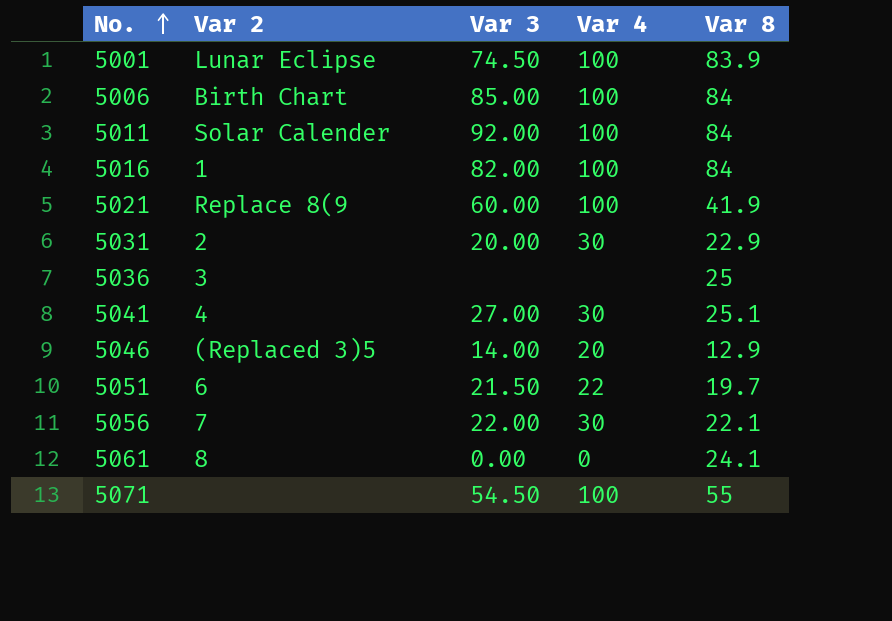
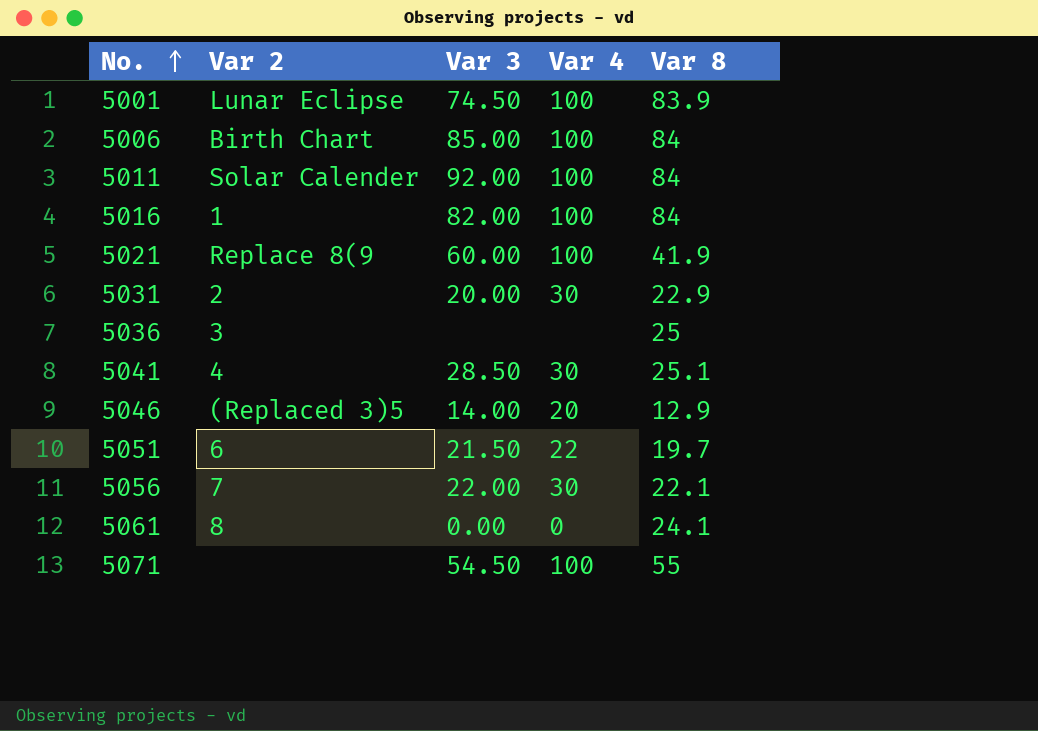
5041 | Var 3: 27.00 -> 28.50

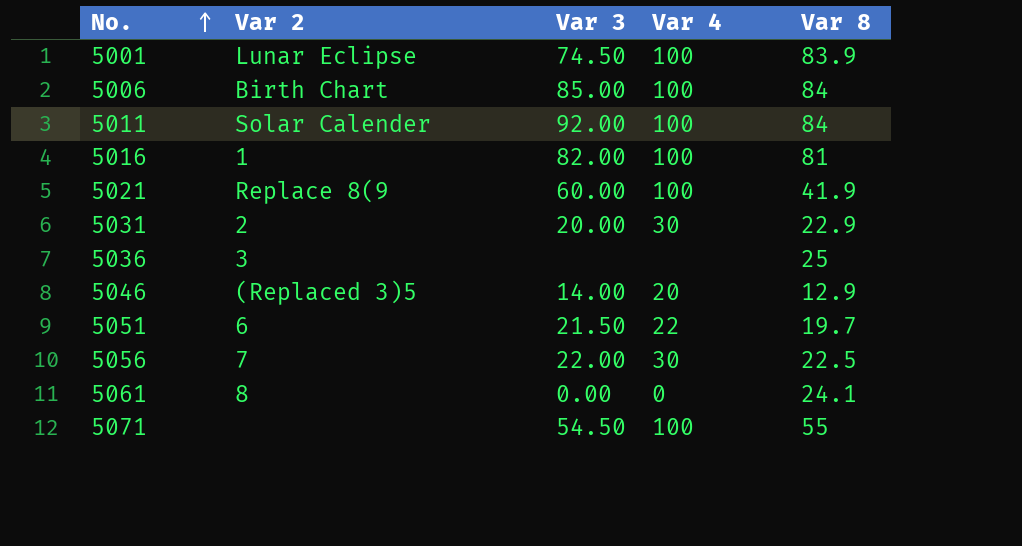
row 5041: 4 | 28.50 | 30 | 25.1 -> none
5016 | Var 8: 84 -> 81
5056 | Var 8: 22.1 -> 22.5

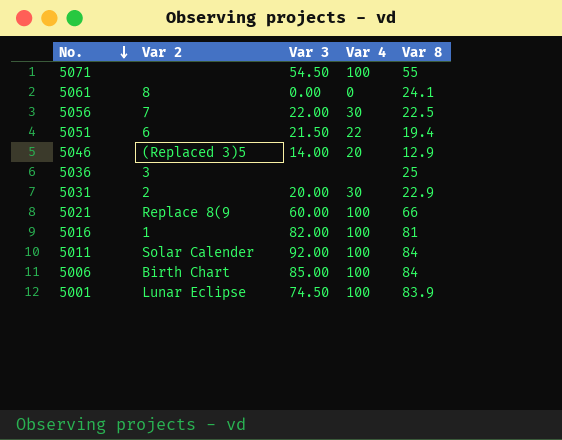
row order: No. ascending -> No. descending
5051 | Var 8: 19.7 -> 19.4
5021 | Var 8: 41.9 -> 66

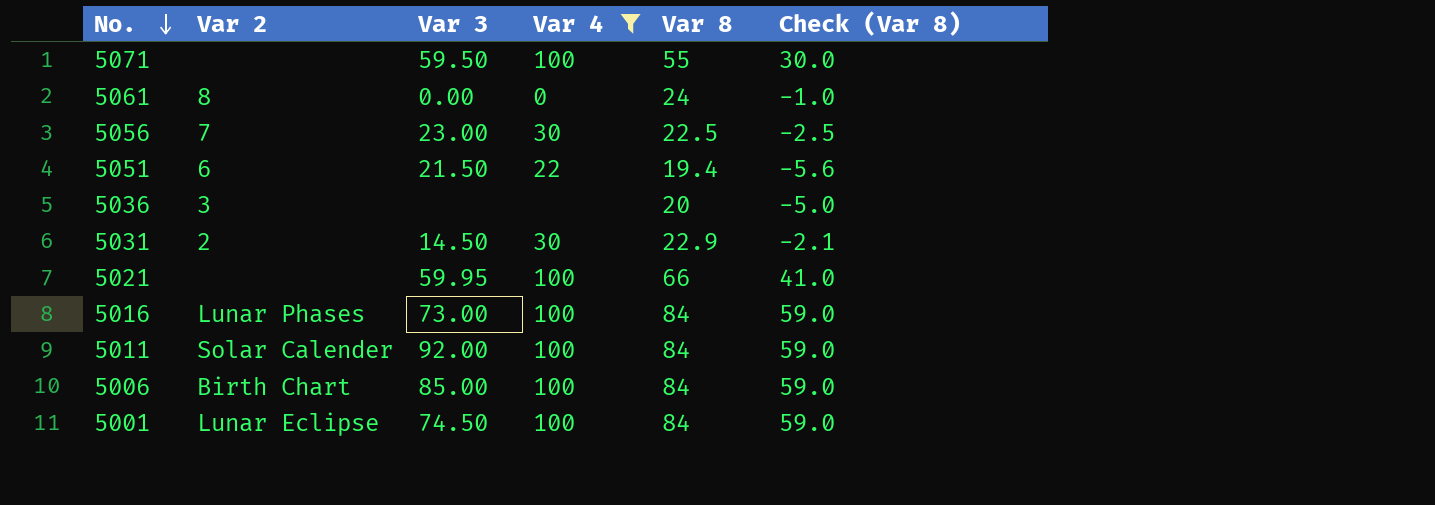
filter: none -> Var 4 != 20
column Check (Var 8) | formula: none -> [Var 8] - 25
5071 | Var 3: 54.50 -> 59.50
5061 | Var 8: 24.1 -> 24
5056 | Var 3: 22.00 -> 23.00
5036 | Var 8: 25 -> 20
5031 | Var 3: 20.00 -> 14.50
5021 | Var 2: Replace 8(9 -> none
5021 | Var 3: 60.00 -> 59.95
5016 | Var 2: 1 -> Lunar Phases
5016 | Var 3: 82.00 -> 73.00
5016 | Var 8: 81 -> 84
5001 | Var 8: 83.9 -> 84

